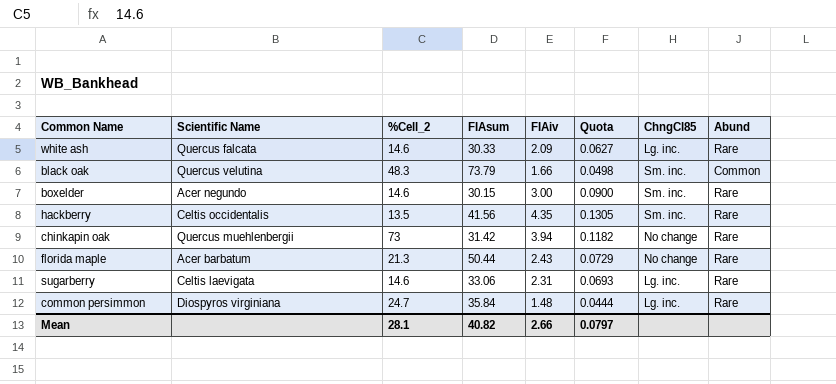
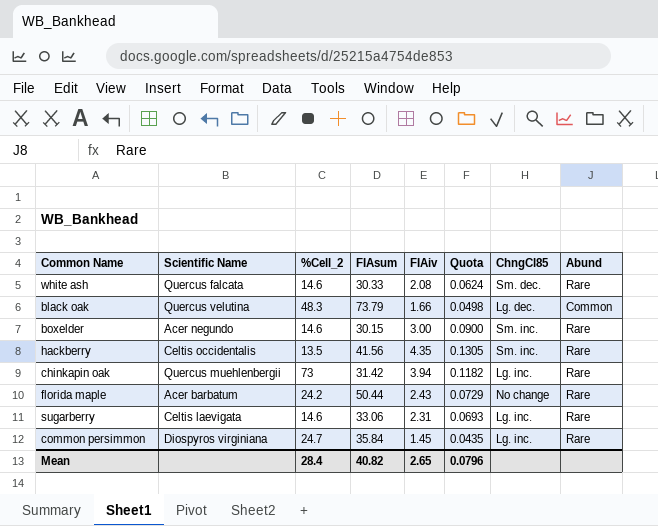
white ash | FIAiv: 2.09 -> 2.08
white ash | Quota: 0.0627 -> 0.0624
white ash | ChngCl85: Lg. inc. -> Sm. dec.
black oak | ChngCl85: Sm. inc. -> Lg. dec.
chinkapin oak | ChngCl85: No change -> Lg. inc.
florida maple | %Cell_2: 21.3 -> 24.2
common persimmon | FIAiv: 1.48 -> 1.45
common persimmon | Quota: 0.0444 -> 0.0435
Mean | %Cell_2: 28.1 -> 28.4
Mean | FIAiv: 2.66 -> 2.65
Mean | Quota: 0.0797 -> 0.0796

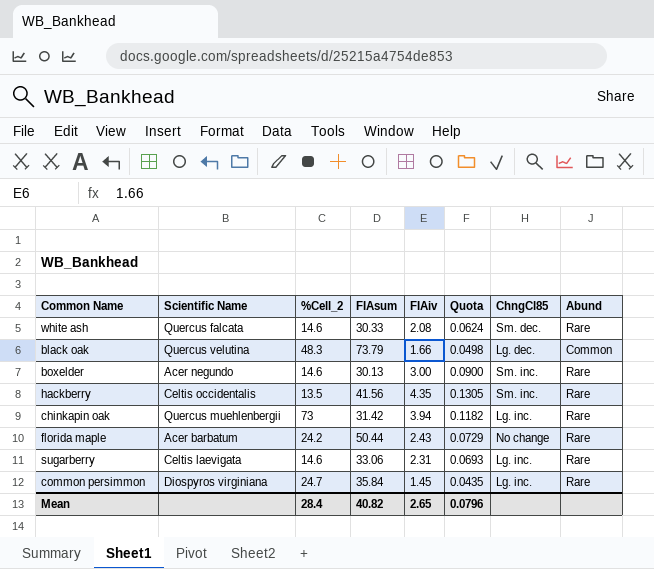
boxelder | FIAsum: 30.15 -> 30.13

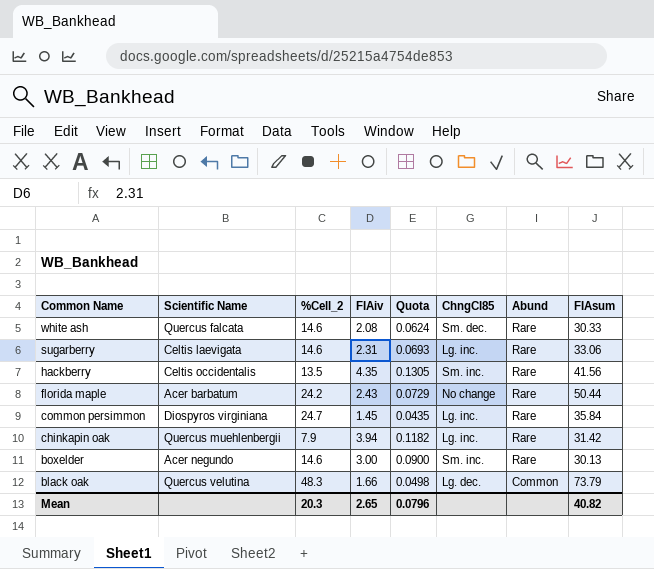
row order: none -> Common Name descending
column FIAsum | position: 4 -> 8
chinkapin oak | %Cell_2: 73 -> 7.9
Mean | %Cell_2: 28.4 -> 20.3

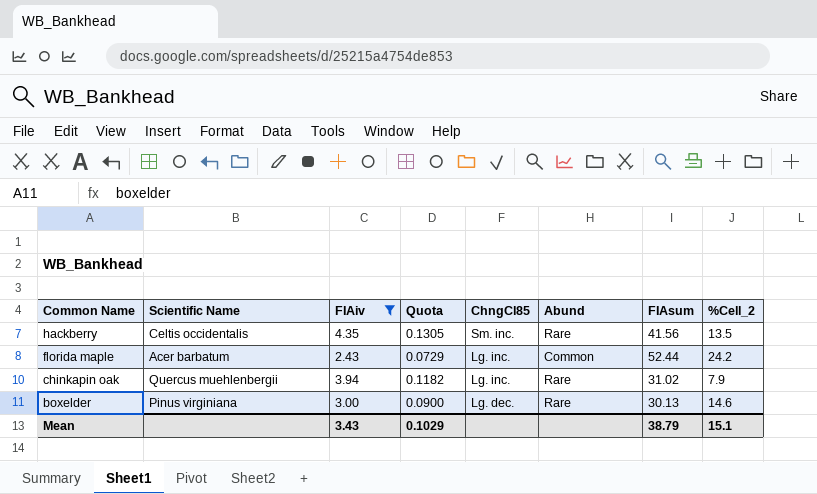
filter: none -> FIAiv >= 2.43
column %Cell_2 | position: 3 -> 8
florida maple | ChngCl85: No change -> Lg. inc.
florida maple | Abund: Rare -> Common
florida maple | FIAsum: 50.44 -> 52.44
chinkapin oak | FIAsum: 31.42 -> 31.02
boxelder | Scientific Name: Acer negundo -> Pinus virginiana
boxelder | ChngCl85: Sm. inc. -> Lg. dec.
Mean | FIAiv: 2.65 -> 3.43
Mean | Quota: 0.0796 -> 0.1029
Mean | FIAsum: 40.82 -> 38.79
Mean | %Cell_2: 20.3 -> 15.1

